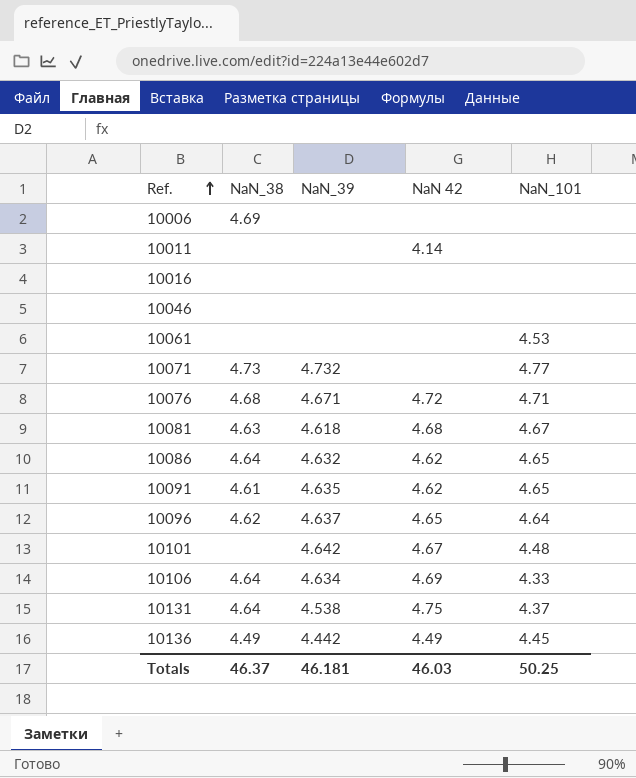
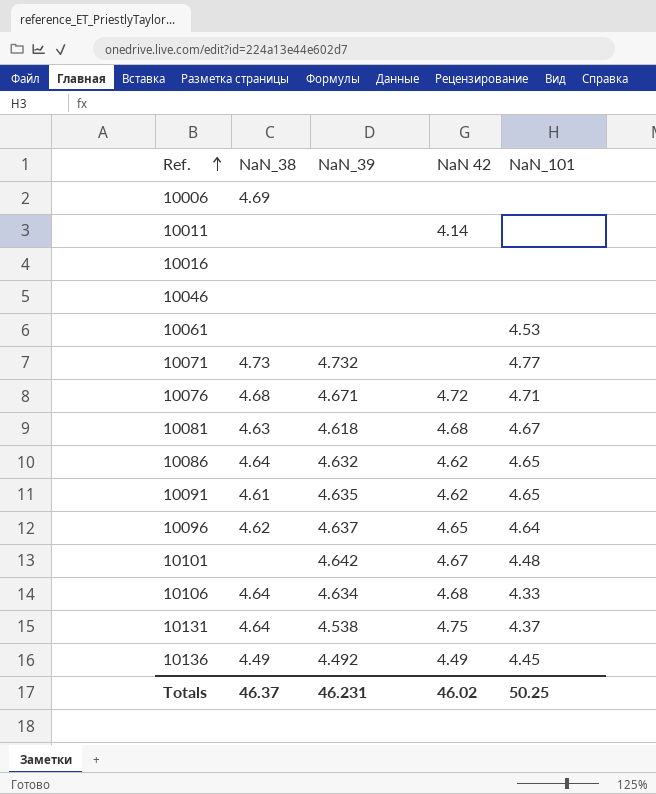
10106 | NaN 42: 4.69 -> 4.68
10136 | NaN_39: 4.442 -> 4.492
Totals | NaN_39: 46.181 -> 46.231
Totals | NaN 42: 46.03 -> 46.02

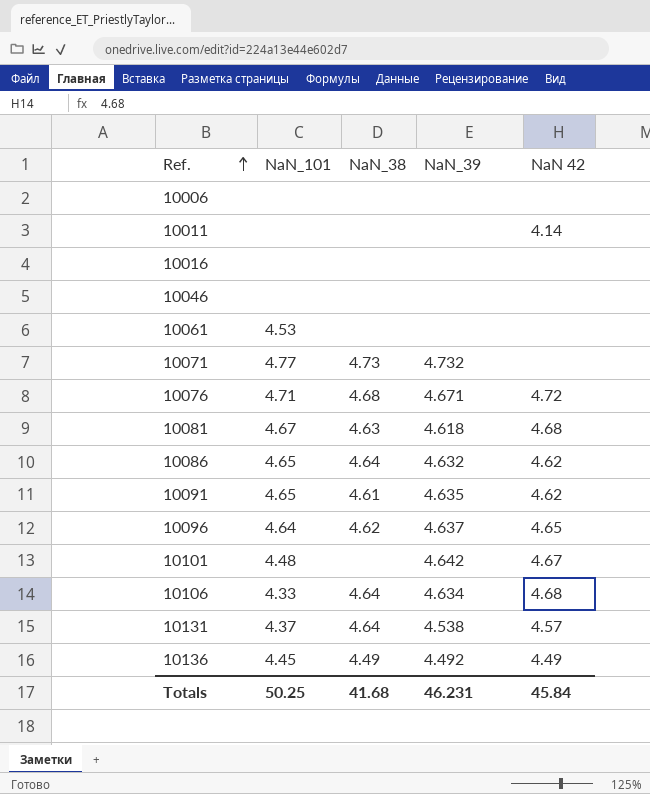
column NaN_101 | position: 5 -> 2
10006 | NaN_38: 4.69 -> none
10131 | NaN 42: 4.75 -> 4.57
Totals | NaN_38: 46.37 -> 41.68
Totals | NaN 42: 46.02 -> 45.84

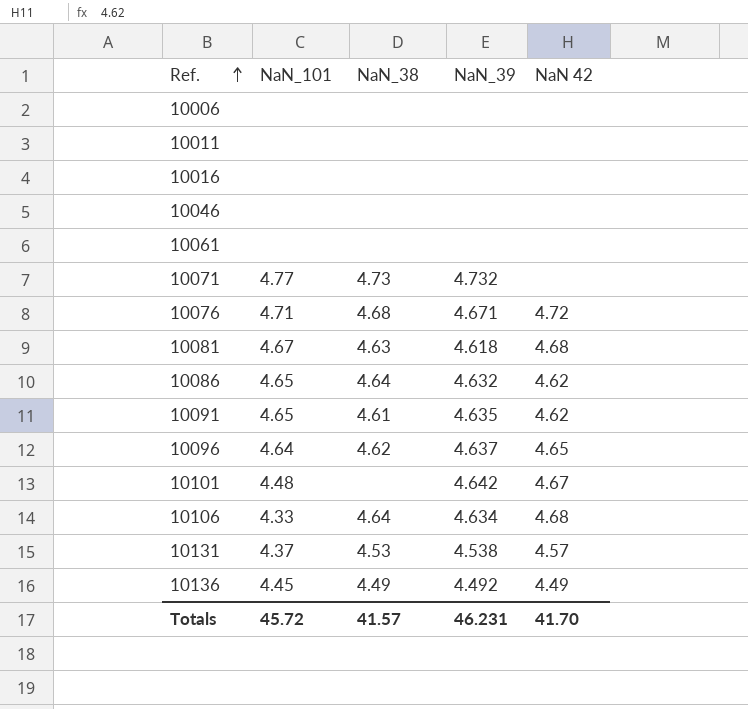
10011 | NaN 42: 4.14 -> none
10061 | NaN_101: 4.53 -> none
10131 | NaN_38: 4.64 -> 4.53
Totals | NaN_101: 50.25 -> 45.72
Totals | NaN_38: 41.68 -> 41.57
Totals | NaN 42: 45.84 -> 41.70

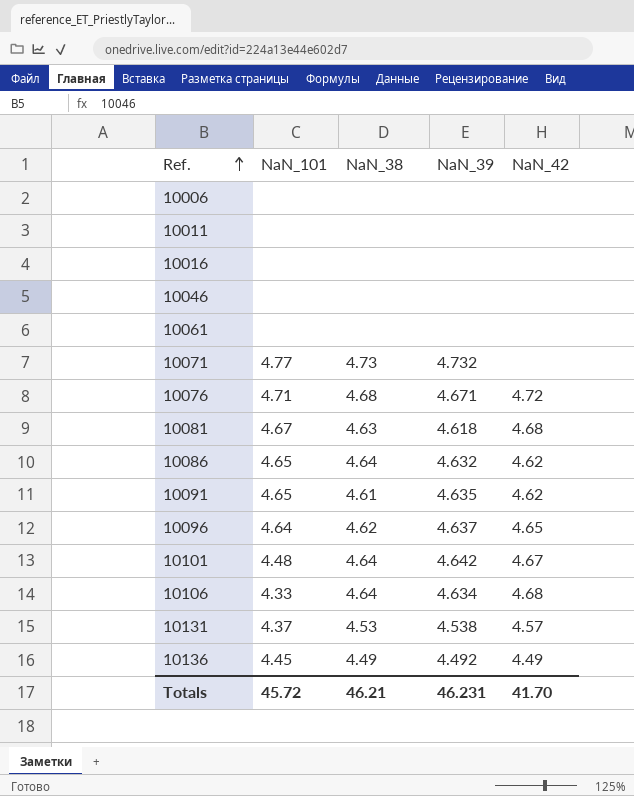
column name: NaN 42 -> NaN_42
10101 | NaN_38: none -> 4.64
Totals | NaN_38: 41.57 -> 46.21

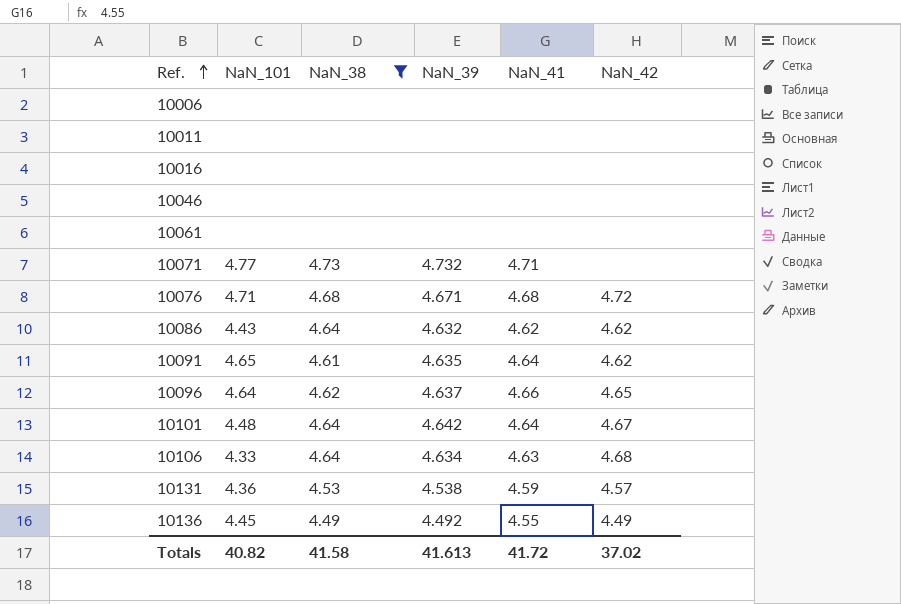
filter: none -> NaN_38 != 4.63
column NaN_41 | position: none -> 5
10086 | NaN_101: 4.65 -> 4.43
10131 | NaN_101: 4.37 -> 4.36
Totals | NaN_101: 45.72 -> 40.82
Totals | NaN_38: 46.21 -> 41.58
Totals | NaN_39: 46.231 -> 41.613
Totals | NaN_42: 41.70 -> 37.02

